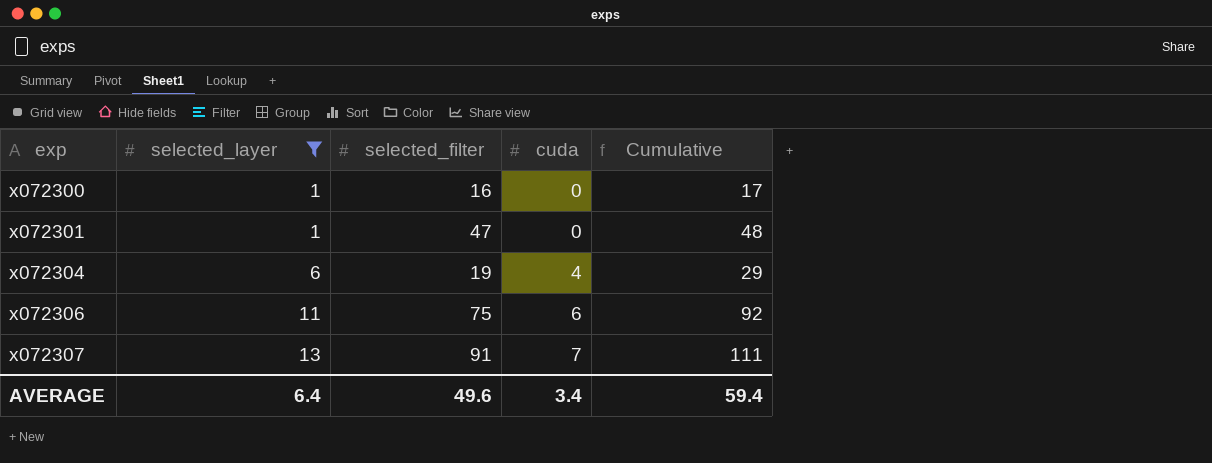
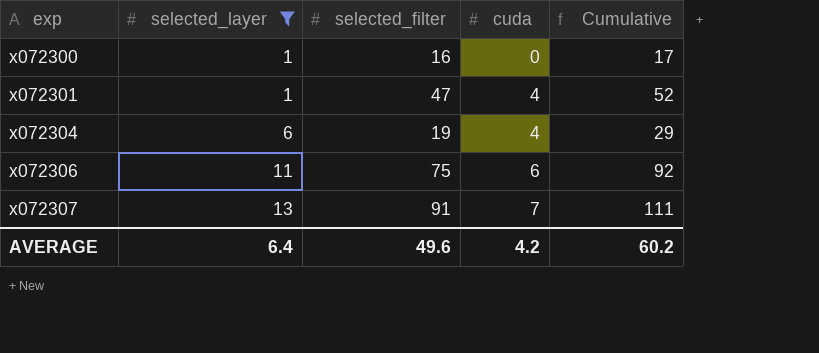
x072301 | cuda: 0 -> 4
x072301 | Cumulative: 48 -> 52
AVERAGE | cuda: 3.4 -> 4.2
AVERAGE | Cumulative: 59.4 -> 60.2

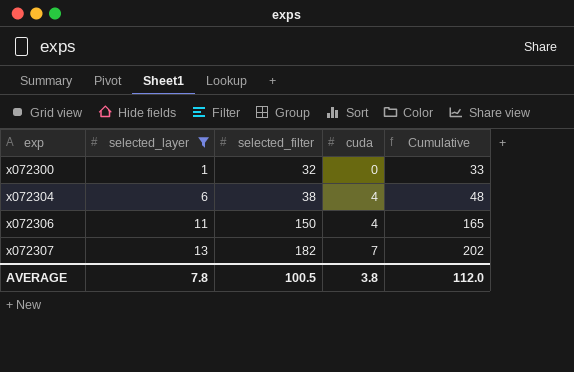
row x072301: 1 | 47 | 4 | 52 -> none
x072300 | selected_filter: 16 -> 32
x072300 | Cumulative: 17 -> 33
x072304 | selected_filter: 19 -> 38
x072304 | Cumulative: 29 -> 48
x072306 | selected_filter: 75 -> 150
x072306 | cuda: 6 -> 4
x072306 | Cumulative: 92 -> 165
x072307 | selected_filter: 91 -> 182
x072307 | Cumulative: 111 -> 202
AVERAGE | selected_layer: 6.4 -> 7.8
AVERAGE | selected_filter: 49.6 -> 100.5
AVERAGE | cuda: 4.2 -> 3.8
AVERAGE | Cumulative: 60.2 -> 112.0

